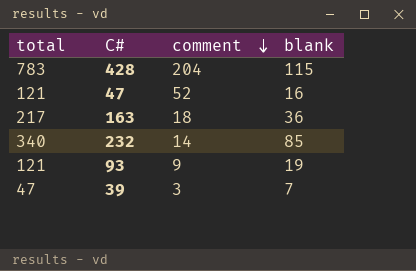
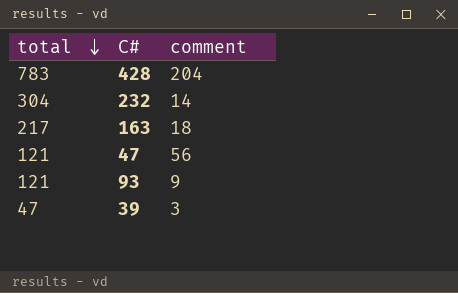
row order: comment descending -> total descending
column blank | position: 4 -> none
232 | total: 340 -> 304
47 | comment: 52 -> 56

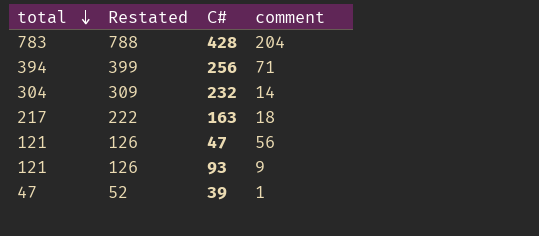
column Restated | formula: none -> [total] + 5
row 256: none -> 394 | 399 | 71
39 | comment: 3 -> 1

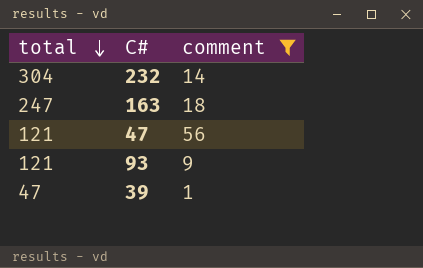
filter: none -> comment <= 56
column Restated | formula: [total] + 5 -> none
163 | total: 217 -> 247

